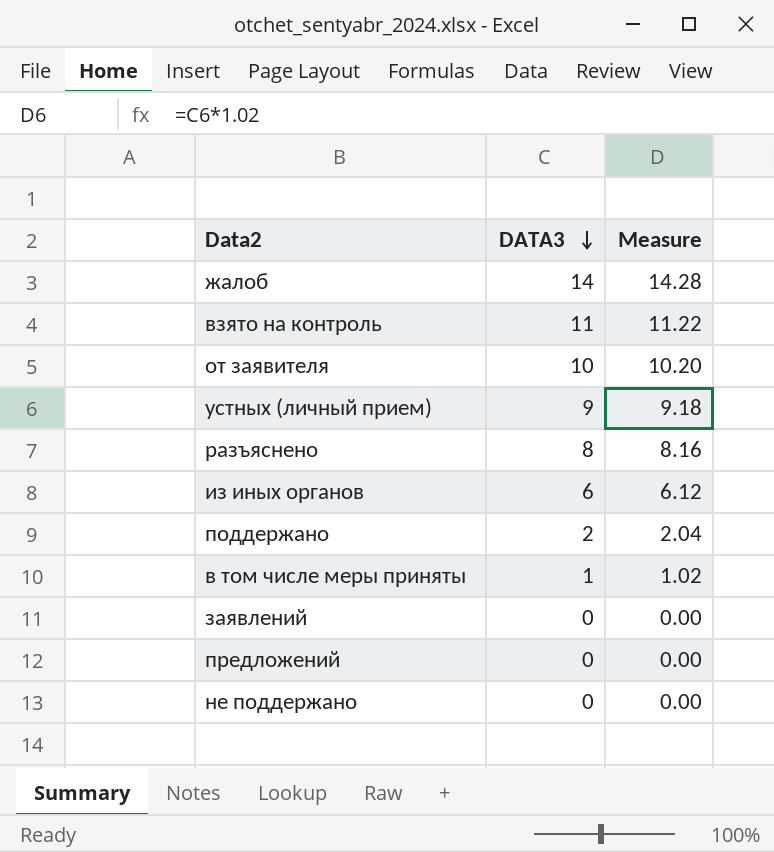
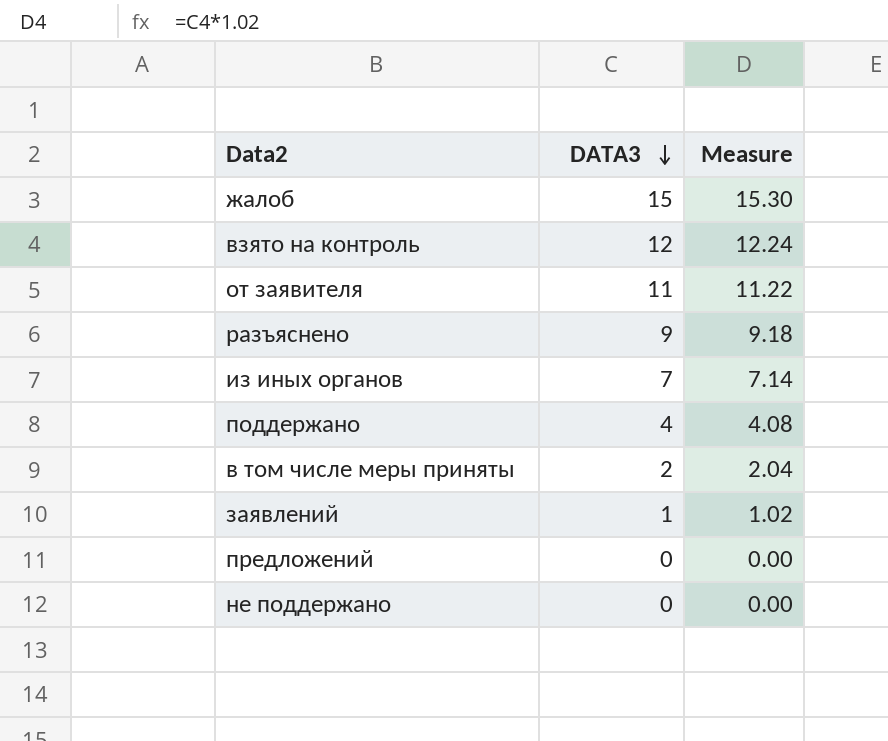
row устных (личный прием): 9 | 9.18 -> none
жалоб | DATA3: 14 -> 15
жалоб | Measure: 14.28 -> 15.30
взято на контроль | DATA3: 11 -> 12
взято на контроль | Measure: 11.22 -> 12.24
от заявителя | DATA3: 10 -> 11
от заявителя | Measure: 10.20 -> 11.22
разъяснено | DATA3: 8 -> 9
разъяснено | Measure: 8.16 -> 9.18
из иных органов | DATA3: 6 -> 7
из иных органов | Measure: 6.12 -> 7.14
поддержано | DATA3: 2 -> 4
поддержано | Measure: 2.04 -> 4.08
в том числе меры приняты | DATA3: 1 -> 2
в том числе меры приняты | Measure: 1.02 -> 2.04
заявлений | DATA3: 0 -> 1
заявлений | Measure: 0.00 -> 1.02

